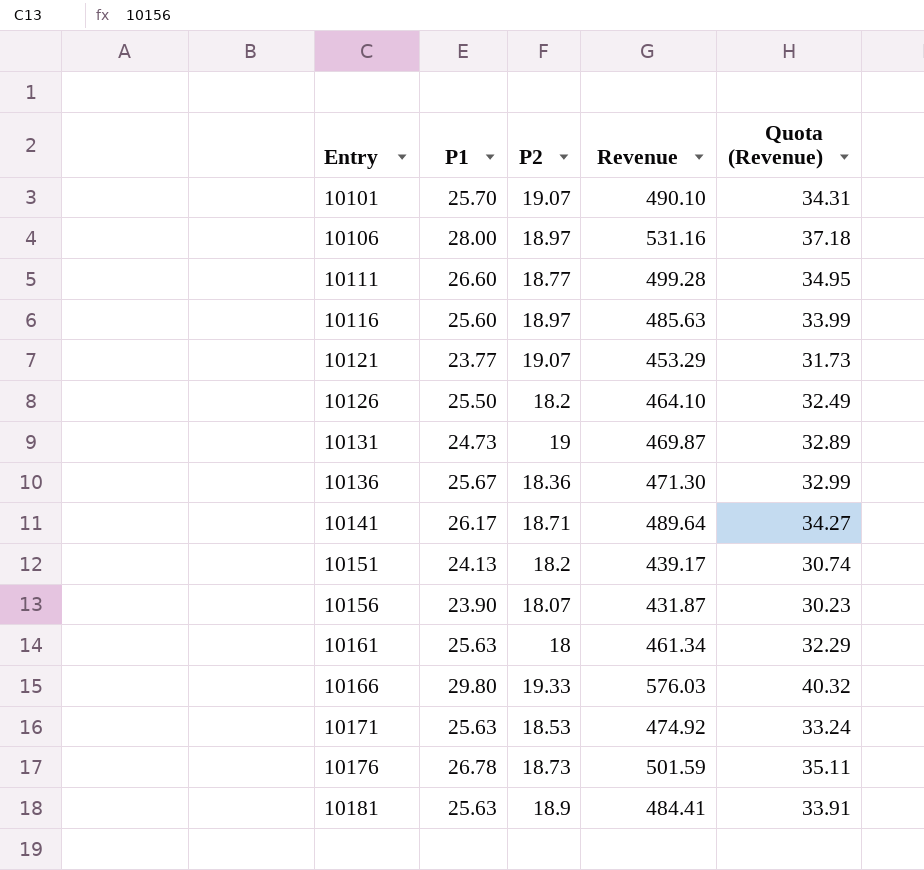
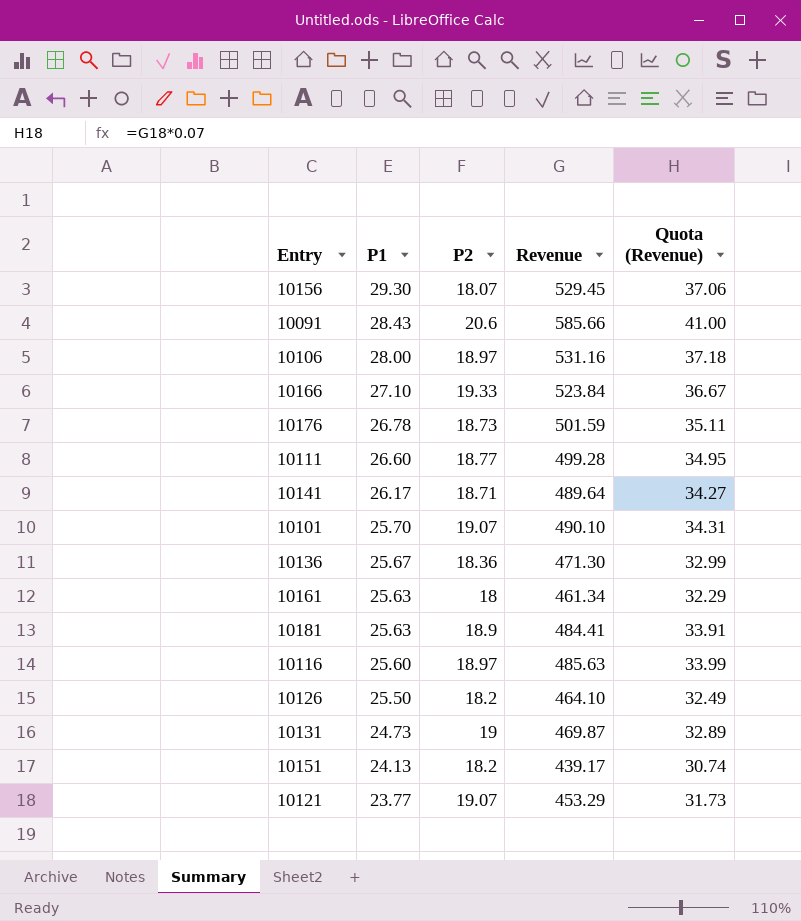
row order: Entry ascending -> P1 descending
row 10171: 25.63 | 18.53 | 474.92 | 33.24 -> none
10156 | P1: 23.90 -> 29.30
10156 | Revenue: 431.87 -> 529.45
10156 | Quota (Revenue): 30.23 -> 37.06
row 10091: none -> 28.43 | 20.6 | 585.66 | 41.00
10166 | P1: 29.80 -> 27.10
10166 | Revenue: 576.03 -> 523.84
10166 | Quota (Revenue): 40.32 -> 36.67

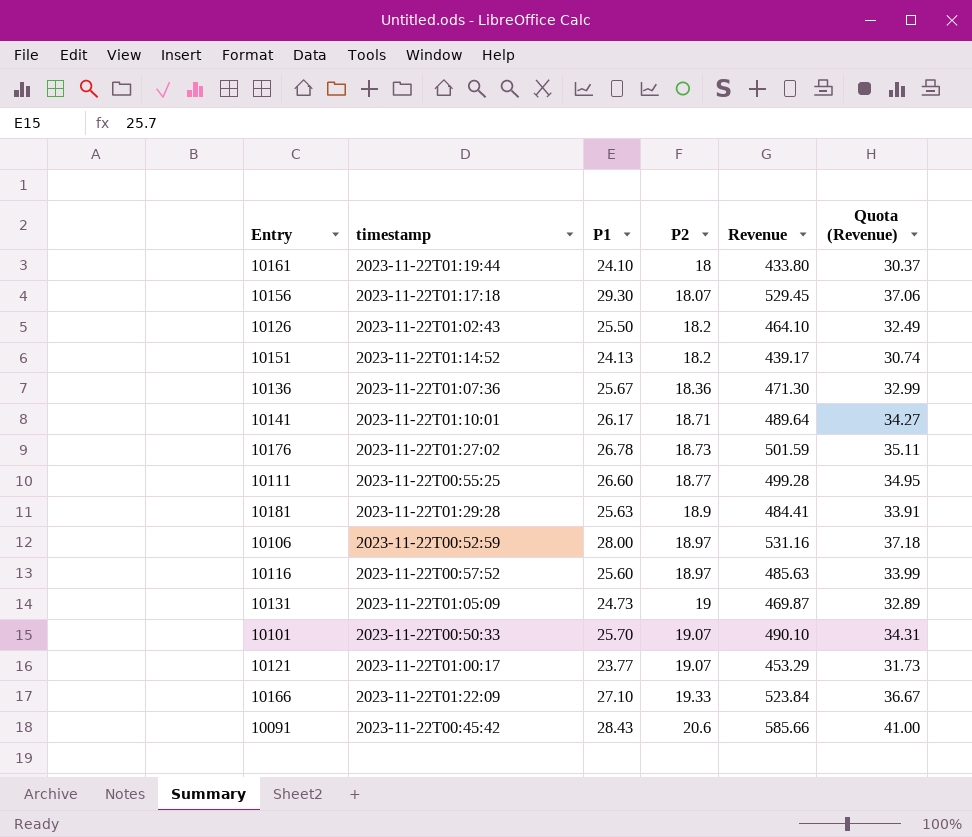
row order: P1 descending -> P2 ascending
column timestamp | position: none -> 2
10161 | P1: 25.63 -> 24.10
10161 | Revenue: 461.34 -> 433.80
10161 | Quota (Revenue): 32.29 -> 30.37

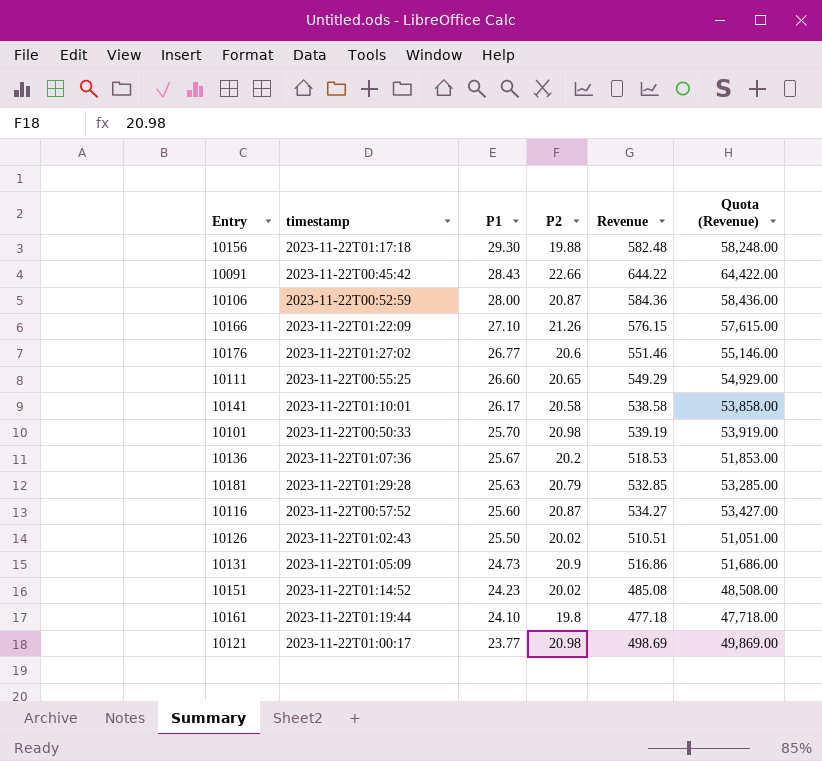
row order: P2 ascending -> P1 descending
column Quota (Revenue) | formula: [Revenue] * 0.07 -> [Revenue] * 100
10156 | P2: 18.07 -> 19.88
10156 | Revenue: 529.45 -> 582.48
10091 | P2: 20.6 -> 22.66
10091 | Revenue: 585.66 -> 644.22
10106 | P2: 18.97 -> 20.87
10106 | Revenue: 531.16 -> 584.36
10166 | P2: 19.33 -> 21.26
10166 | Revenue: 523.84 -> 576.15
10176 | P1: 26.78 -> 26.77
10176 | P2: 18.73 -> 20.6
10176 | Revenue: 501.59 -> 551.46
10111 | P2: 18.77 -> 20.65
10111 | Revenue: 499.28 -> 549.29
10141 | P2: 18.71 -> 20.58
10141 | Revenue: 489.64 -> 538.58
10101 | P2: 19.07 -> 20.98
10101 | Revenue: 490.10 -> 539.19
10136 | P2: 18.36 -> 20.2
10136 | Revenue: 471.30 -> 518.53
10181 | P2: 18.9 -> 20.79
10181 | Revenue: 484.41 -> 532.85
10116 | P2: 18.97 -> 20.87
10116 | Revenue: 485.63 -> 534.27
10126 | P2: 18.2 -> 20.02
10126 | Revenue: 464.10 -> 510.51
10131 | P2: 19 -> 20.9
10131 | Revenue: 469.87 -> 516.86
10151 | P1: 24.13 -> 24.23
10151 | P2: 18.2 -> 20.02
10151 | Revenue: 439.17 -> 485.08
10161 | P2: 18 -> 19.8
10161 | Revenue: 433.80 -> 477.18
10121 | P2: 19.07 -> 20.98
10121 | Revenue: 453.29 -> 498.69

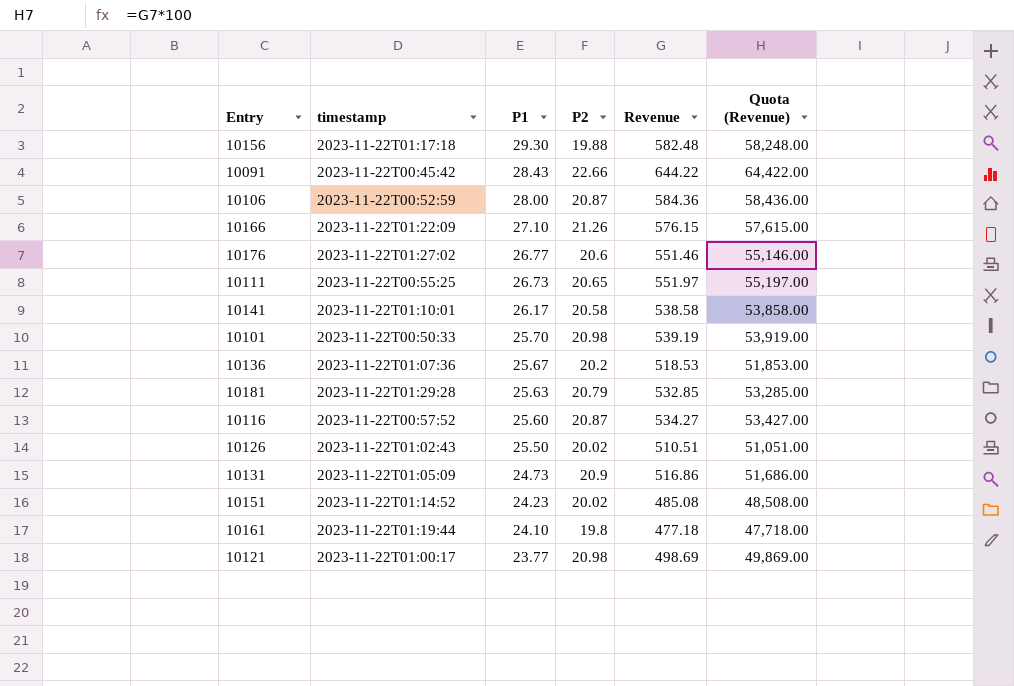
10111 | P1: 26.60 -> 26.73
10111 | Revenue: 549.29 -> 551.97
10111 | Quota (Revenue): 54,929.00 -> 55,197.00

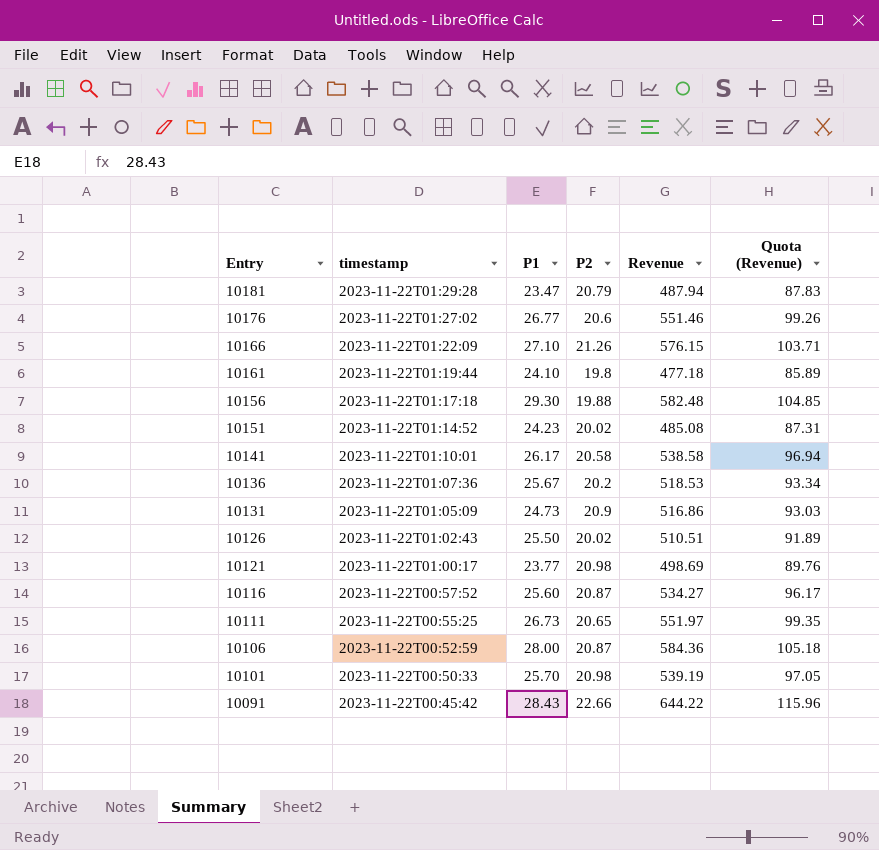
row order: P1 descending -> Entry descending
column Quota (Revenue) | formula: [Revenue] * 100 -> [Revenue] * 0.18
10181 | P1: 25.63 -> 23.47
10181 | Revenue: 532.85 -> 487.94

